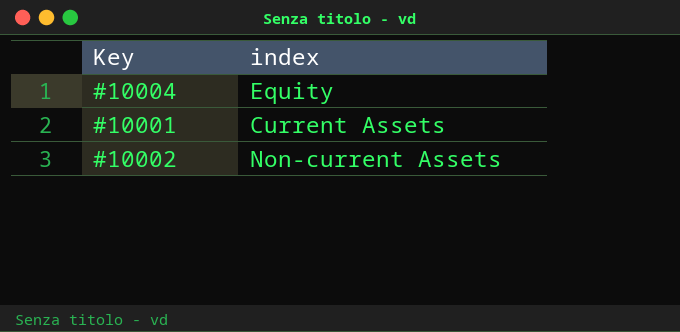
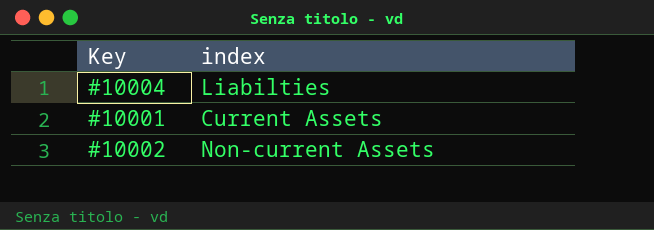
#10004 | index: Equity -> Liabilties

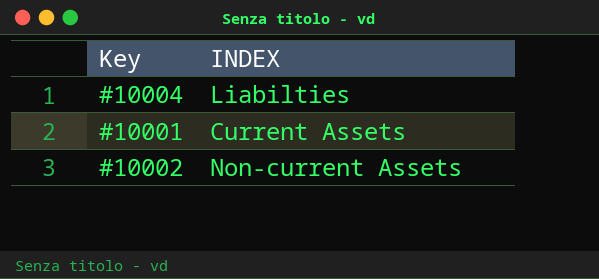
column name: index -> INDEX

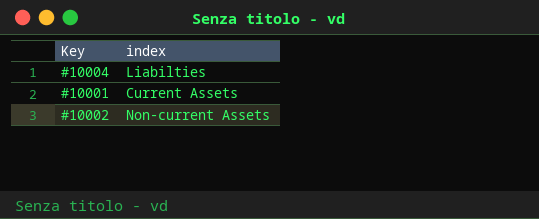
column name: INDEX -> index

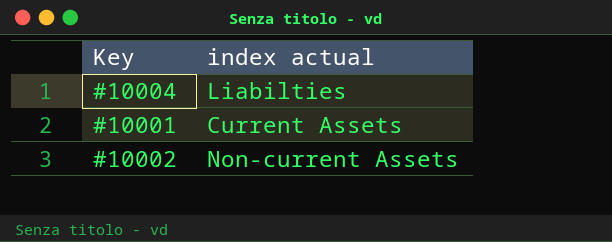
column name: index -> index actual

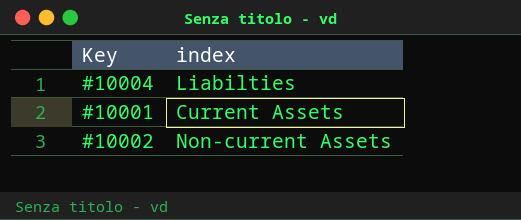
column name: index actual -> index

